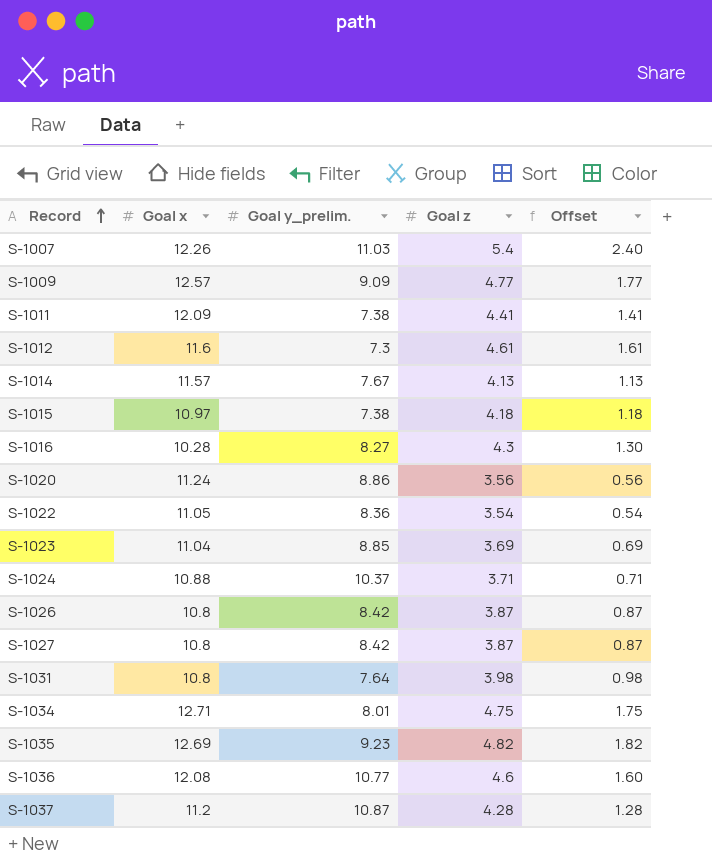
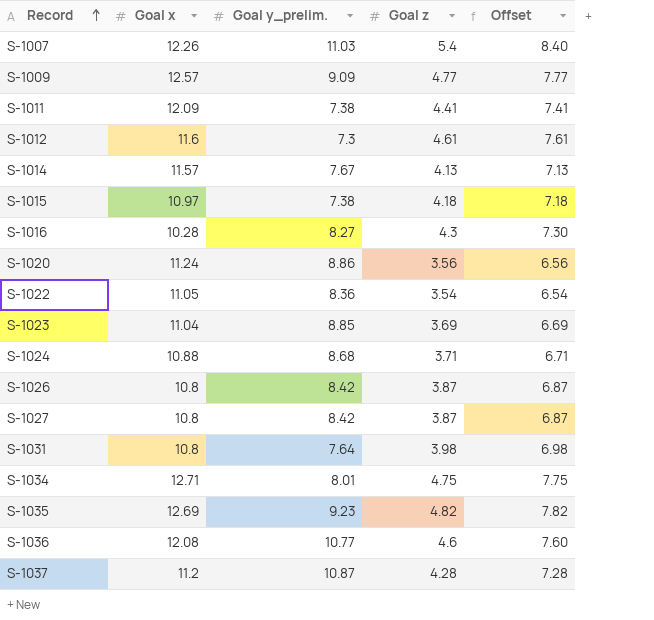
column Offset | formula: [Goal z] - 3 -> [Goal z] + 3
S-1024 | Goal y_prelim.: 10.37 -> 8.68

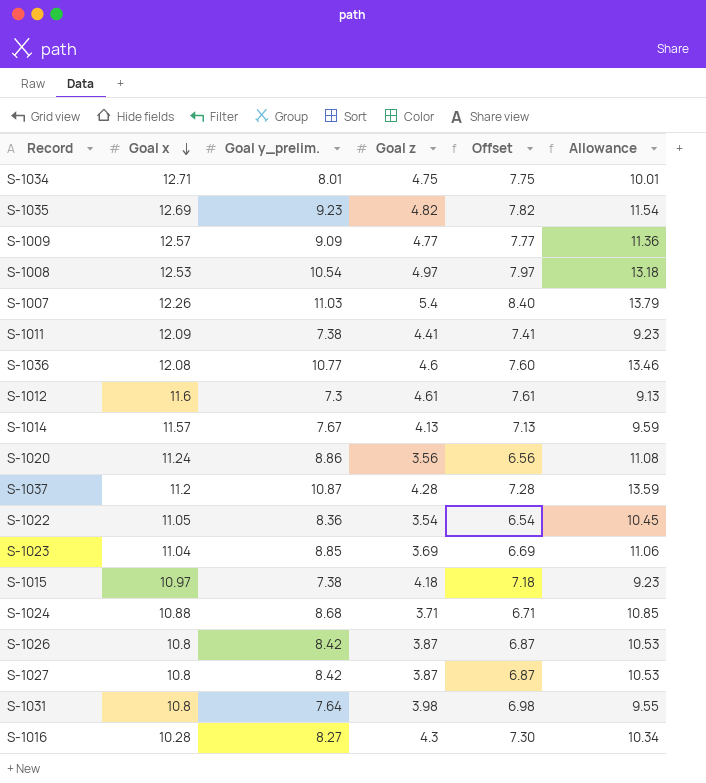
row order: Record ascending -> Goal x descending
column Allowance | formula: none -> [Goal y_prelim.] * 1.25
row S-1008: none -> 12.53 | 10.54 | 4.97 | 7.97 | 13.18

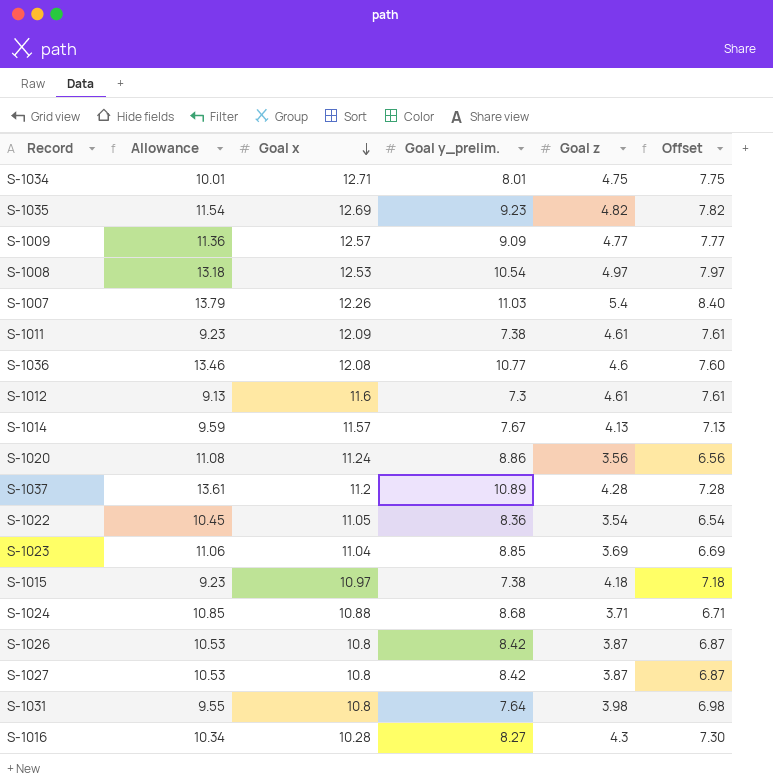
column Allowance | position: 6 -> 2
S-1011 | Goal z: 4.41 -> 4.61
S-1011 | Offset: 7.41 -> 7.61
S-1037 | Allowance: 13.59 -> 13.61
S-1037 | Goal y_prelim.: 10.87 -> 10.89

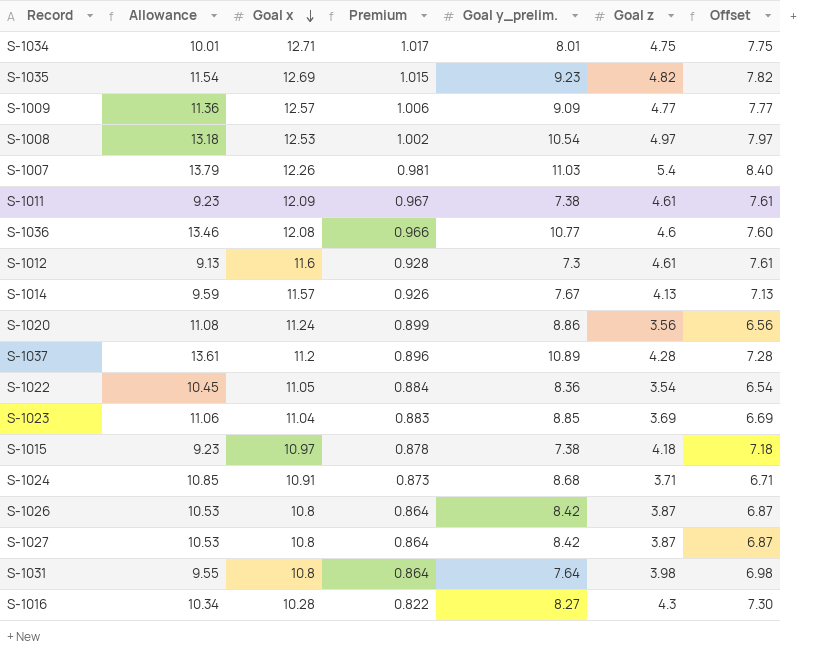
column Premium | formula: none -> [Goal x] * 0.08
S-1024 | Goal x: 10.88 -> 10.91

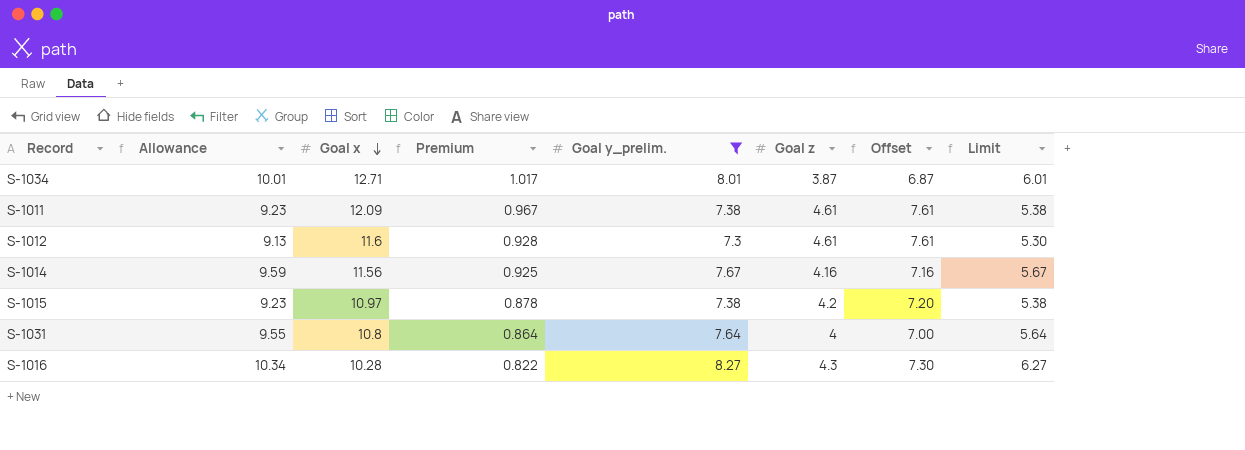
filter: none -> Goal y_prelim. <= 8.27
column Limit | formula: none -> [Goal y_prelim.] - 2
S-1034 | Goal z: 4.75 -> 3.87
S-1034 | Offset: 7.75 -> 6.87
S-1014 | Goal x: 11.57 -> 11.56
S-1014 | Premium: 0.926 -> 0.925
S-1014 | Goal z: 4.13 -> 4.16
S-1014 | Offset: 7.13 -> 7.16
S-1015 | Goal z: 4.18 -> 4.2
S-1015 | Offset: 7.18 -> 7.20
S-1031 | Goal z: 3.98 -> 4
S-1031 | Offset: 6.98 -> 7.00

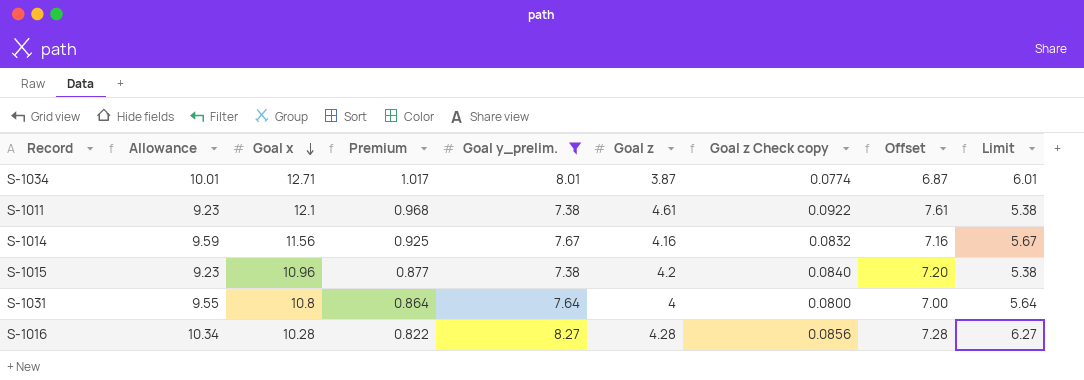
column Goal z Check copy | formula: none -> [Goal z] * 0.02
row S-1012: 9.13 | 11.6 | 0.928 | 7.3 | 4.61 | 7.61 | 5.30 -> none
S-1011 | Goal x: 12.09 -> 12.1
S-1011 | Premium: 0.967 -> 0.968
S-1015 | Goal x: 10.97 -> 10.96
S-1015 | Premium: 0.878 -> 0.877
S-1016 | Goal z: 4.3 -> 4.28
S-1016 | Offset: 7.30 -> 7.28

